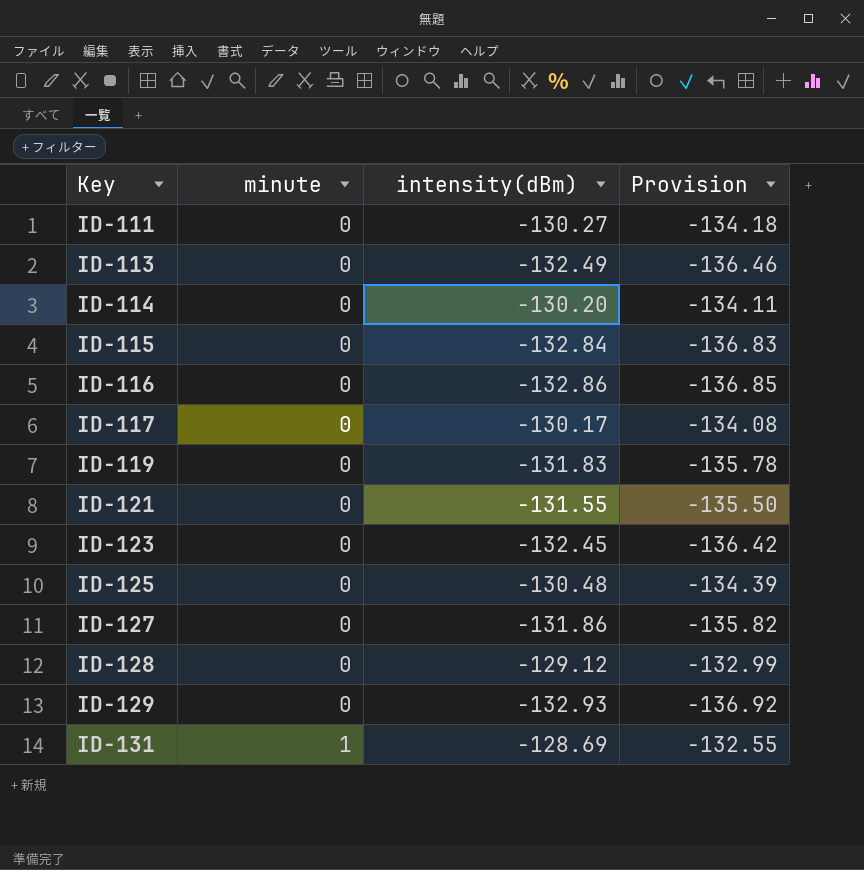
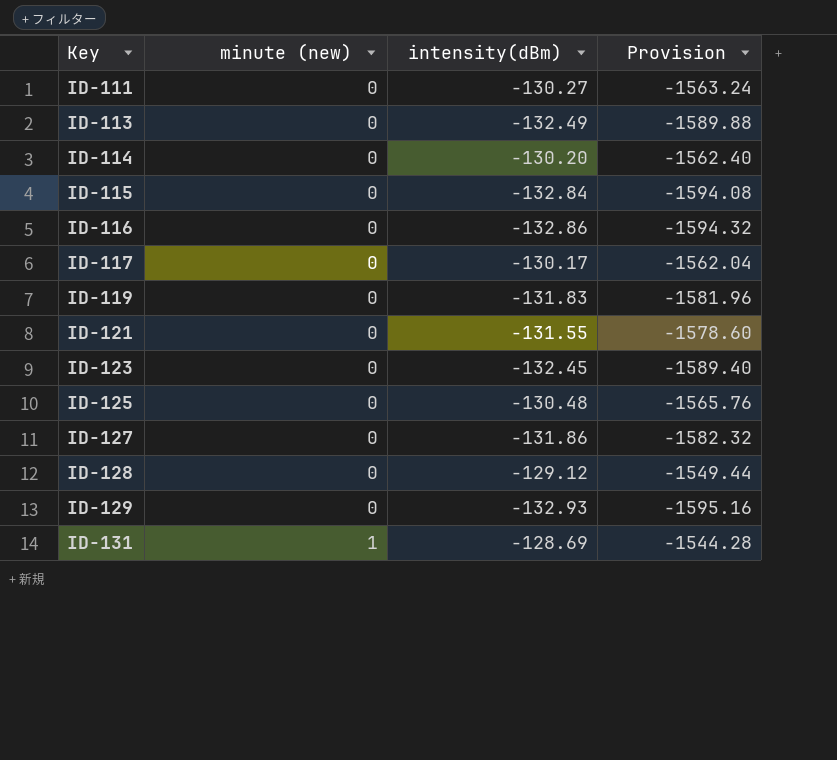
column name: minute -> minute (new)
column Provision | formula: [intensity(dBm)] * 1.03 -> [intensity(dBm)] * 12

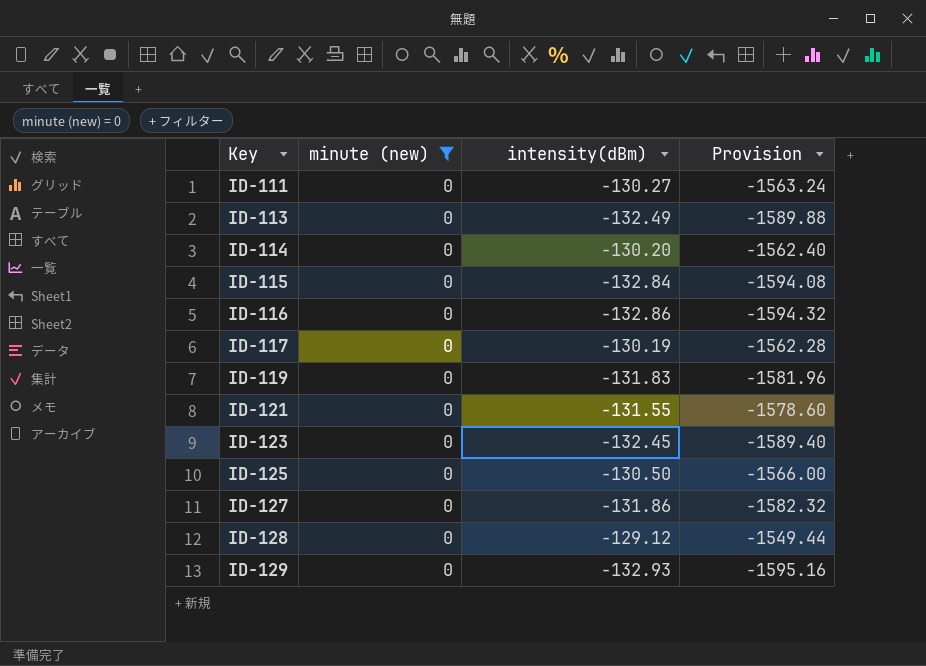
filter: none -> minute (new) = 0
ID-117 | intensity(dBm): -130.17 -> -130.19
ID-117 | Provision: -1562.04 -> -1562.28
ID-125 | intensity(dBm): -130.48 -> -130.50
ID-125 | Provision: -1565.76 -> -1566.00

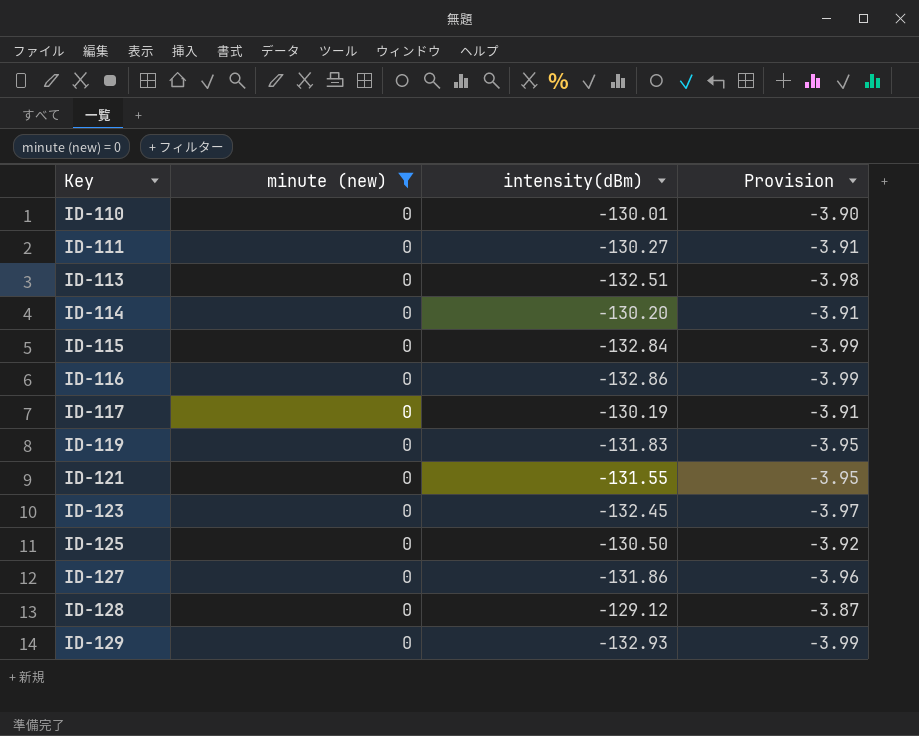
column Provision | formula: [intensity(dBm)] * 12 -> [intensity(dBm)] * 0.03
row ID-110: none -> 0 | -130.01 | -3.90
ID-113 | intensity(dBm): -132.49 -> -132.51

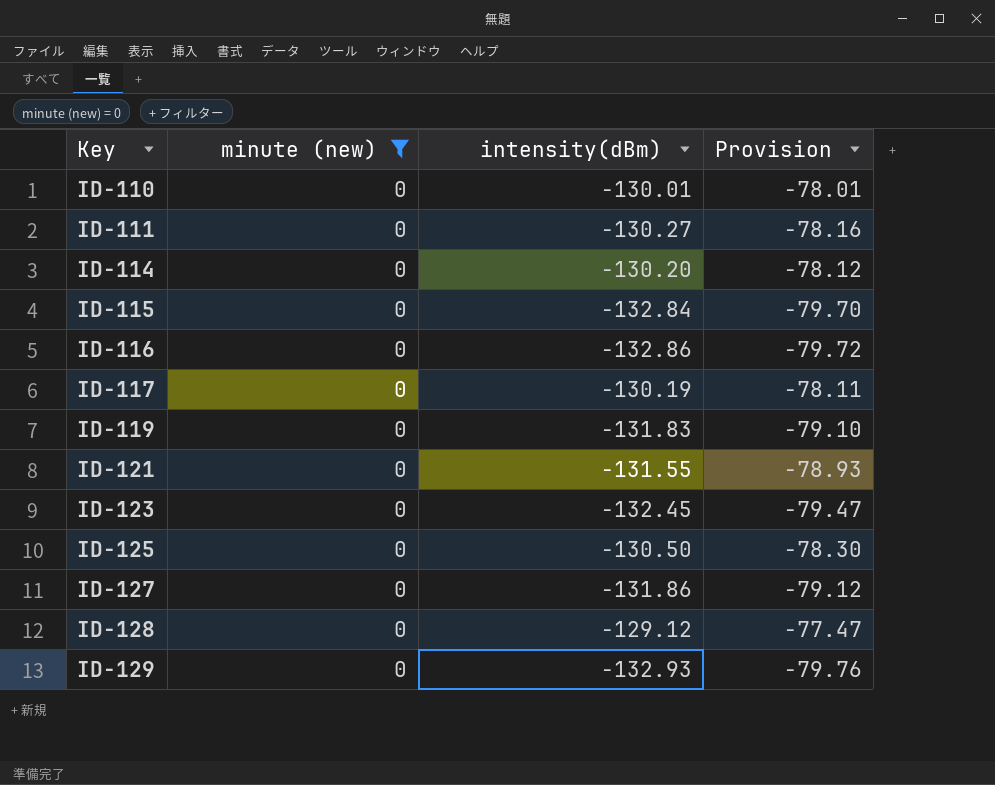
column Provision | formula: [intensity(dBm)] * 0.03 -> [intensity(dBm)] * 0.6
row ID-113: 0 | -132.51 | -3.98 -> none

